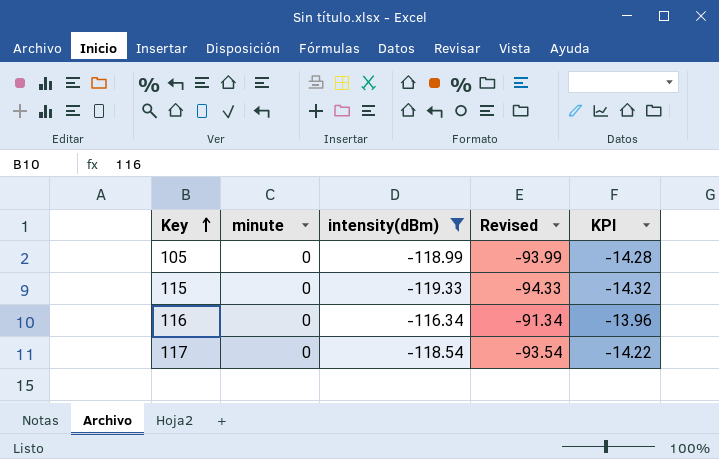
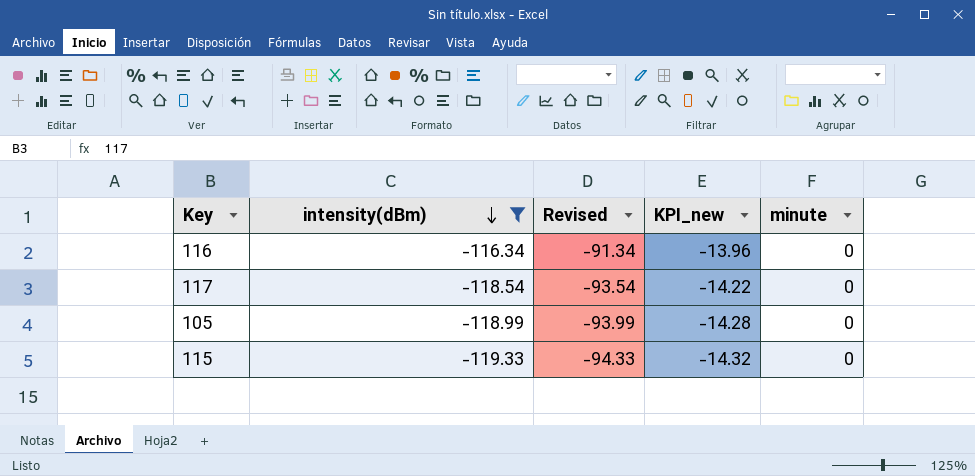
row order: Key ascending -> intensity(dBm) descending
column name: KPI -> KPI_new
column minute | position: 2 -> 5

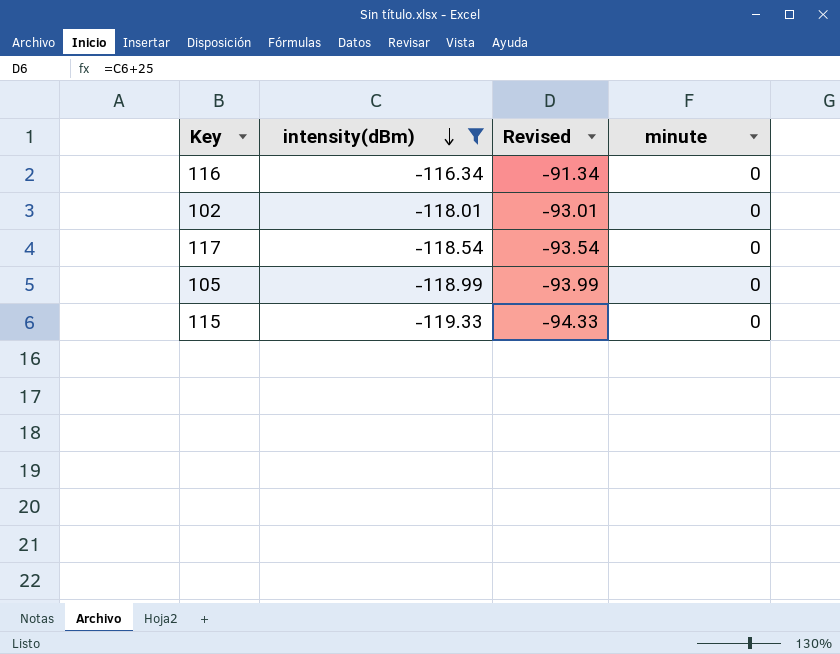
column KPI_new | formula: [intensity(dBm)] * 0.12 -> none
row 102: none -> -118.01 | -93.01 | 0

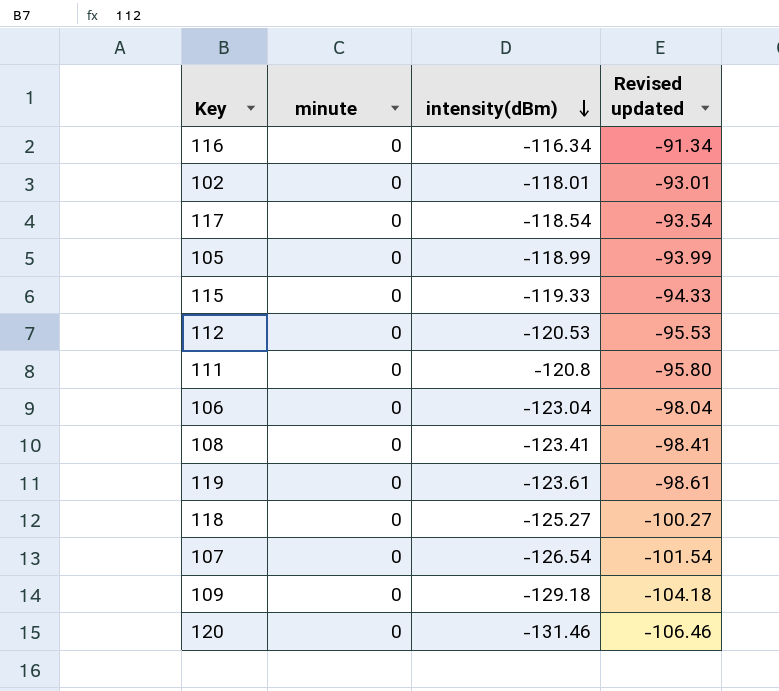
filter: intensity(dBm) >= -119.33 -> none
column minute | position: 4 -> 2
column name: Revised -> Revised updated

